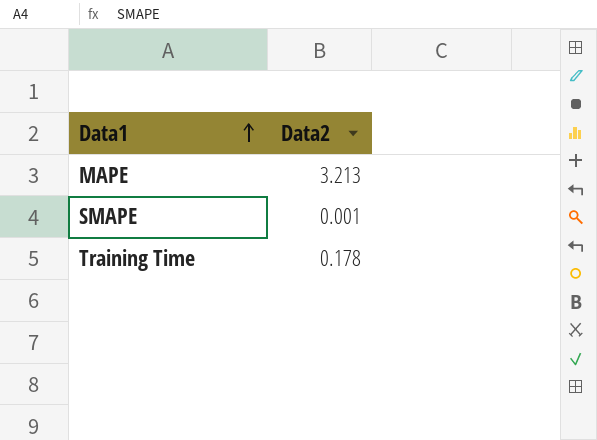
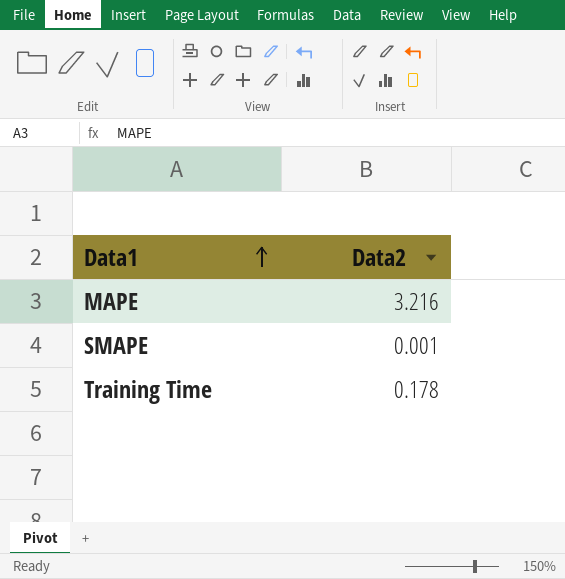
MAPE | Data2: 3.213 -> 3.216

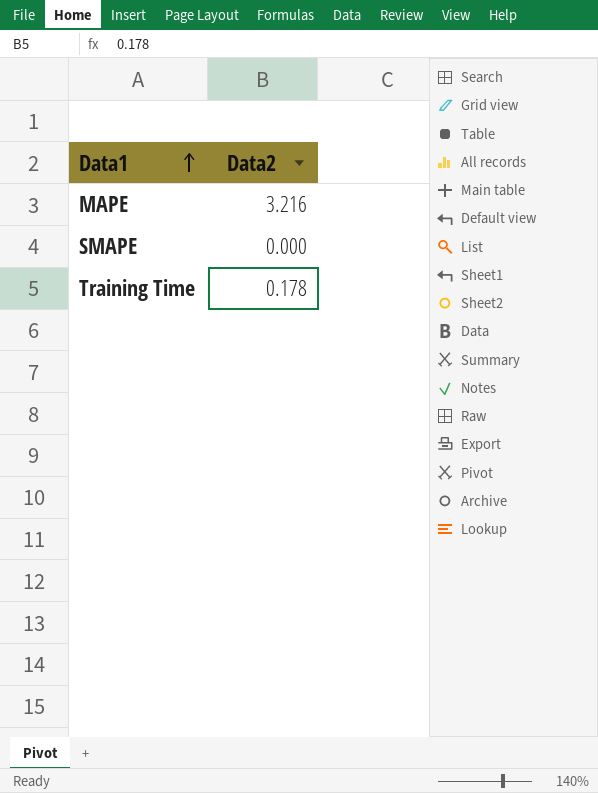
SMAPE | Data2: 0.001 -> 0.000

